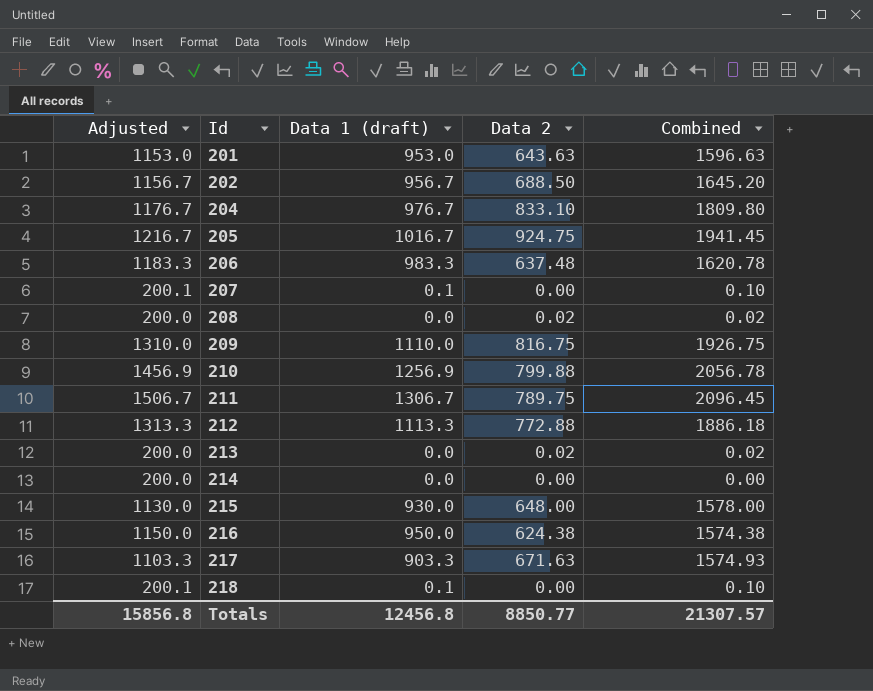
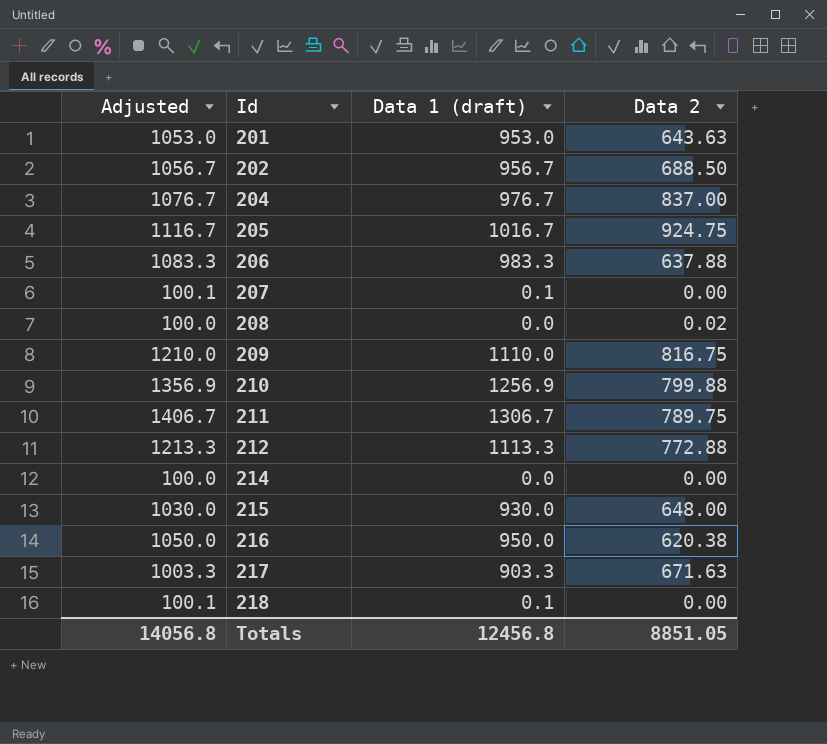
column Combined | formula: [Data 1 (draft)] + [Data 2] -> none
column Adjusted | formula: [Data 1 (draft)] + 200 -> [Data 1 (draft)] + 100
row 213: 200.0 | 0.0 | 0.02 | 0.02 -> none
204 | Data 2: 833.10 -> 837.00
206 | Data 2: 637.48 -> 637.88
216 | Data 2: 624.38 -> 620.38
Totals | Adjusted: 15856.8 -> 14056.8
Totals | Data 2: 8850.77 -> 8851.05

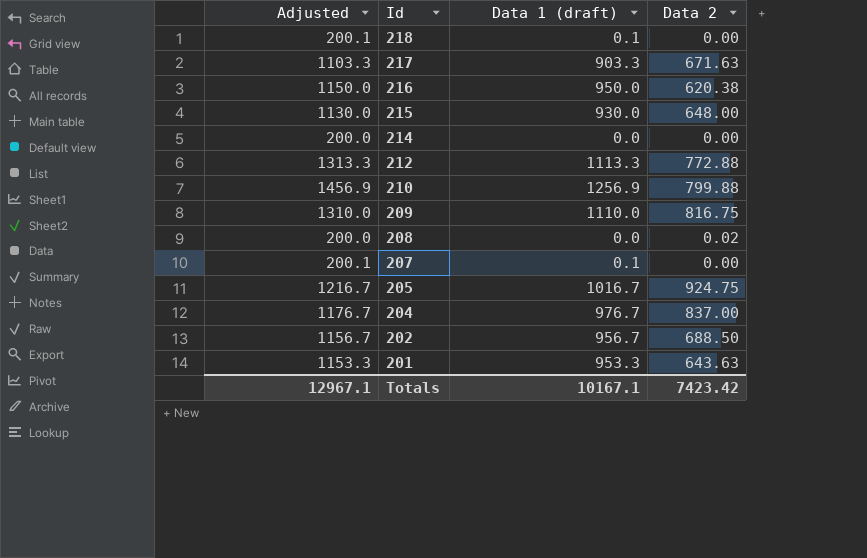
row order: Id ascending -> Id descending
column Adjusted | formula: [Data 1 (draft)] + 100 -> [Data 1 (draft)] + 200
row 206: 1083.3 | 983.3 | 637.88 -> none
row 211: 1406.7 | 1306.7 | 789.75 -> none
201 | Data 1 (draft): 953.0 -> 953.3
Totals | Adjusted: 14056.8 -> 12967.1
Totals | Data 1 (draft): 12456.8 -> 10167.1
Totals | Data 2: 8851.05 -> 7423.42

